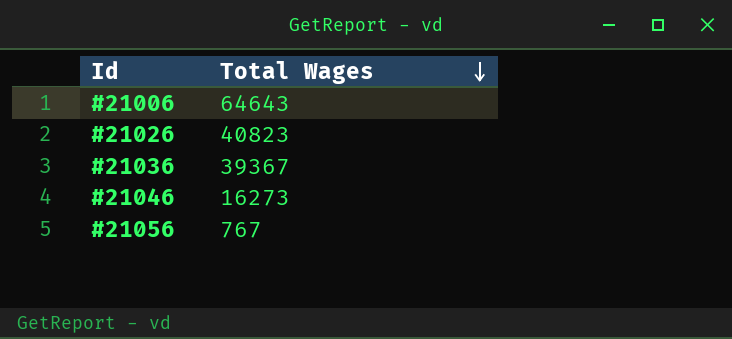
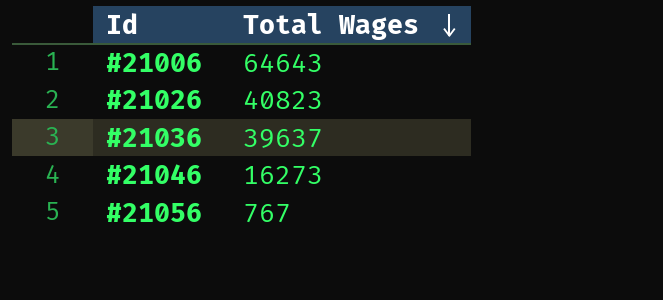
#21036 | Total Wages: 39367 -> 39637

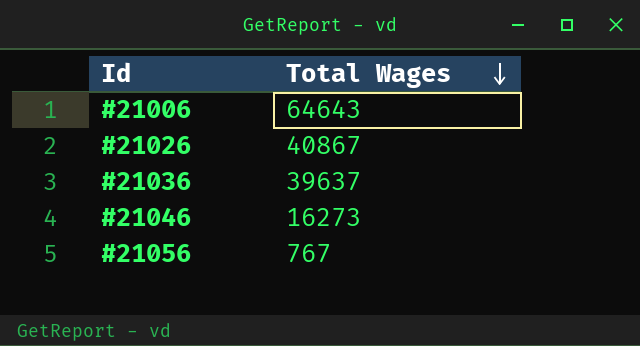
#21026 | Total Wages: 40823 -> 40867

